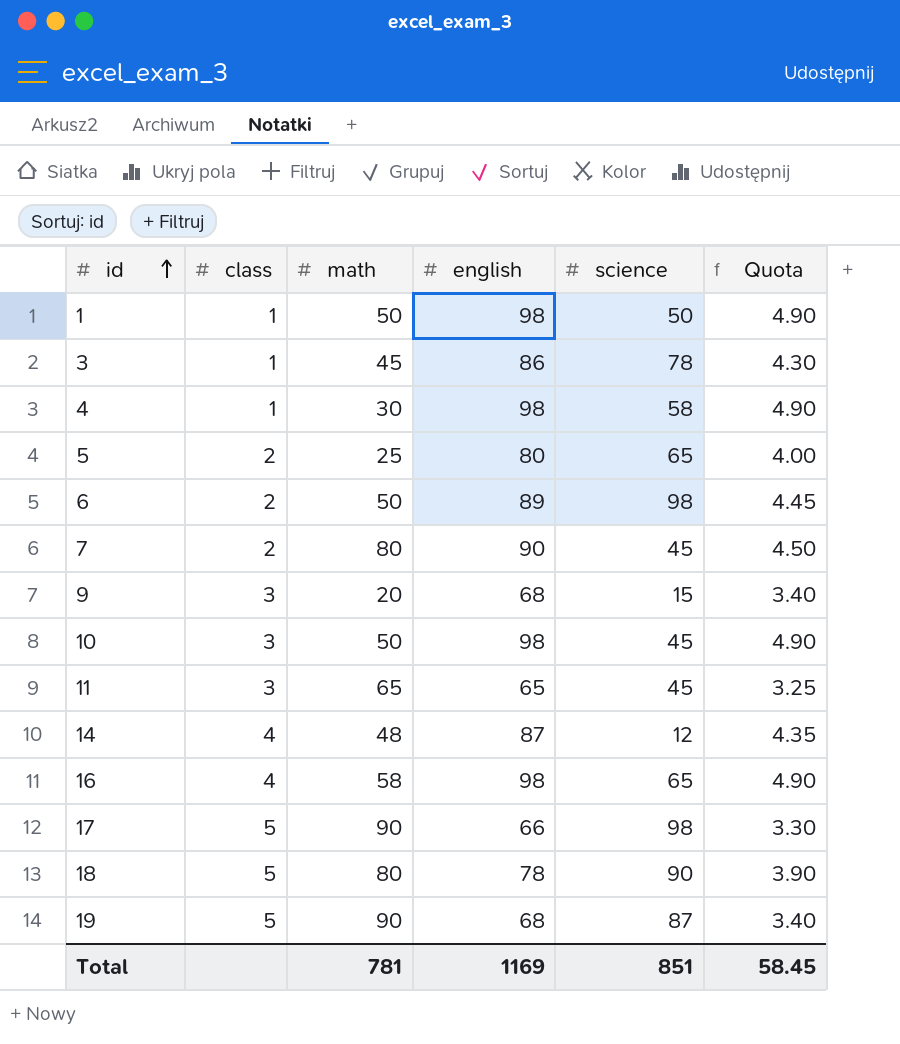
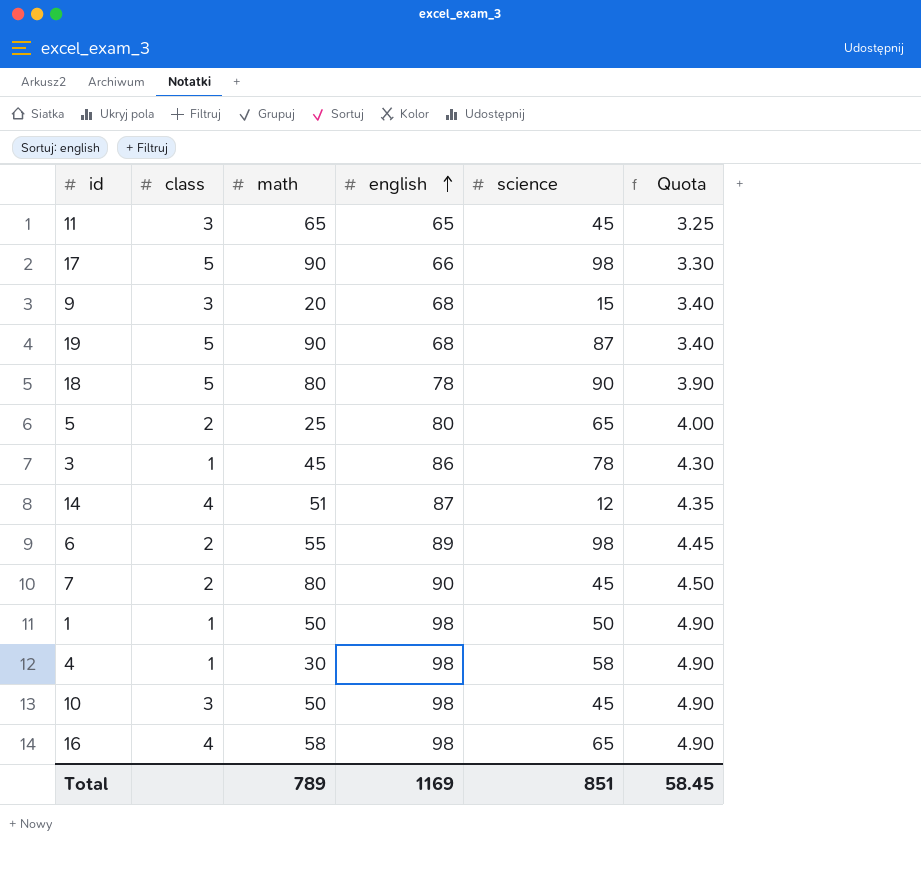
row order: id ascending -> english ascending
14 | math: 48 -> 51
6 | math: 50 -> 55
Total | math: 781 -> 789

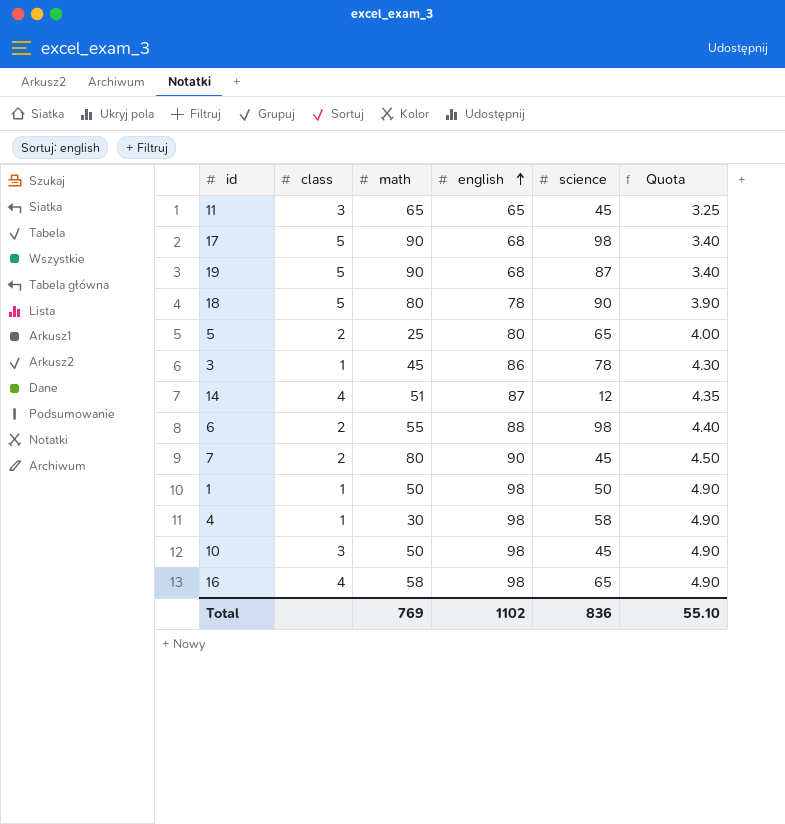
row 9: 3 | 20 | 68 | 15 | 3.40 -> none
17 | english: 66 -> 68
17 | Quota: 3.30 -> 3.40
6 | english: 89 -> 88
6 | Quota: 4.45 -> 4.40
Total | math: 789 -> 769
Total | english: 1169 -> 1102
Total | science: 851 -> 836
Total | Quota: 58.45 -> 55.10

